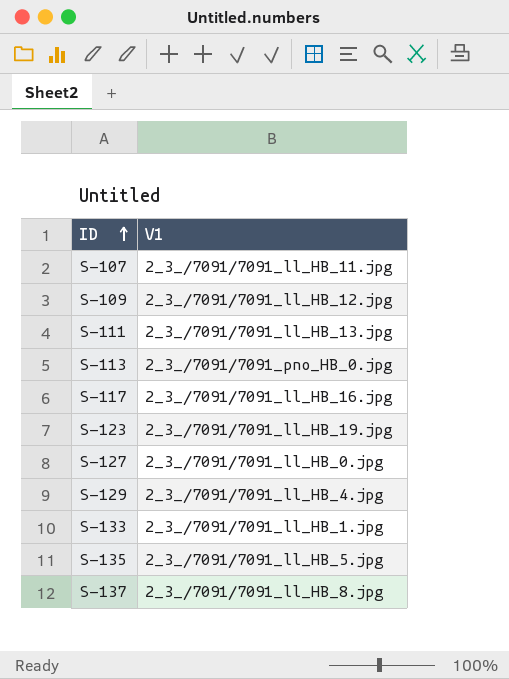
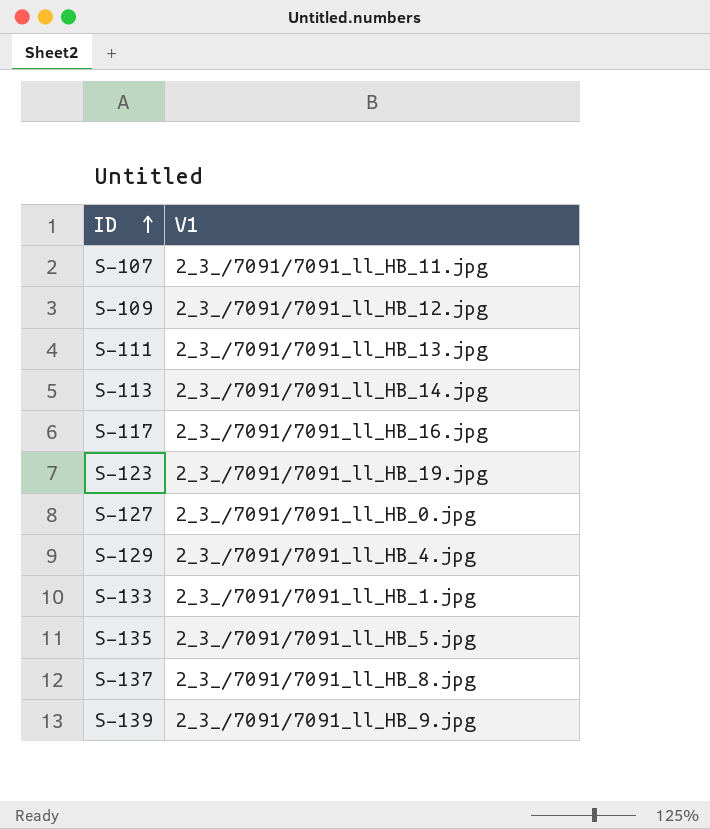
S-113 | V1: 2_3_/7091/7091_pno_HB_0.jpg -> 2_3_/7091/7091_ll_HB_14.jpg
row S-139: none -> 2_3_/7091/7091_ll_HB_9.jpg

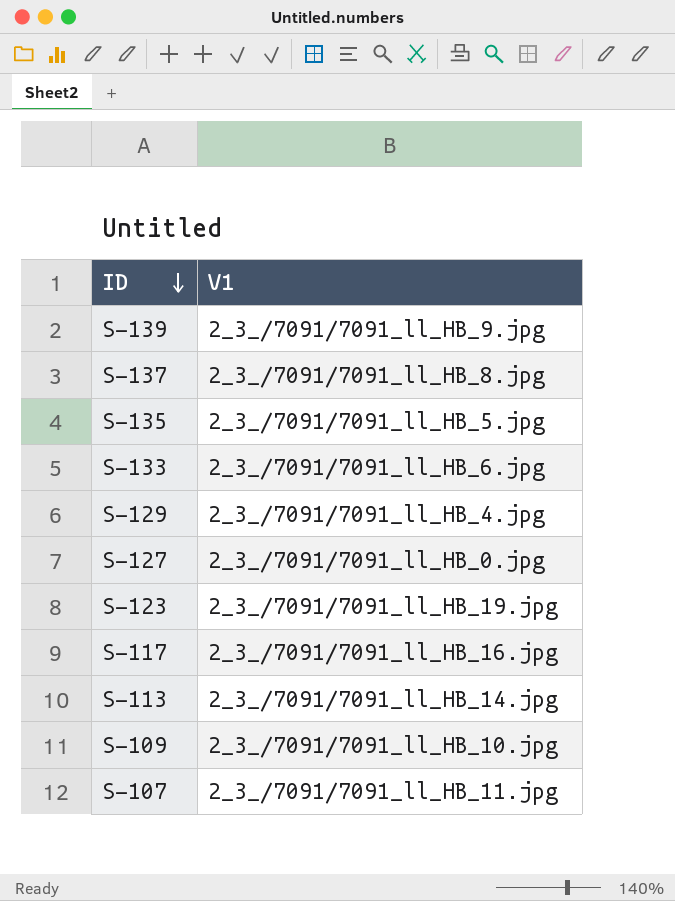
row order: ID ascending -> ID descending
row S-111: 2_3_/7091/7091_ll_HB_13.jpg -> none
S-133 | V1: 2_3_/7091/7091_ll_HB_1.jpg -> 2_3_/7091/7091_ll_HB_6.jpg
S-109 | V1: 2_3_/7091/7091_ll_HB_12.jpg -> 2_3_/7091/7091_ll_HB_10.jpg

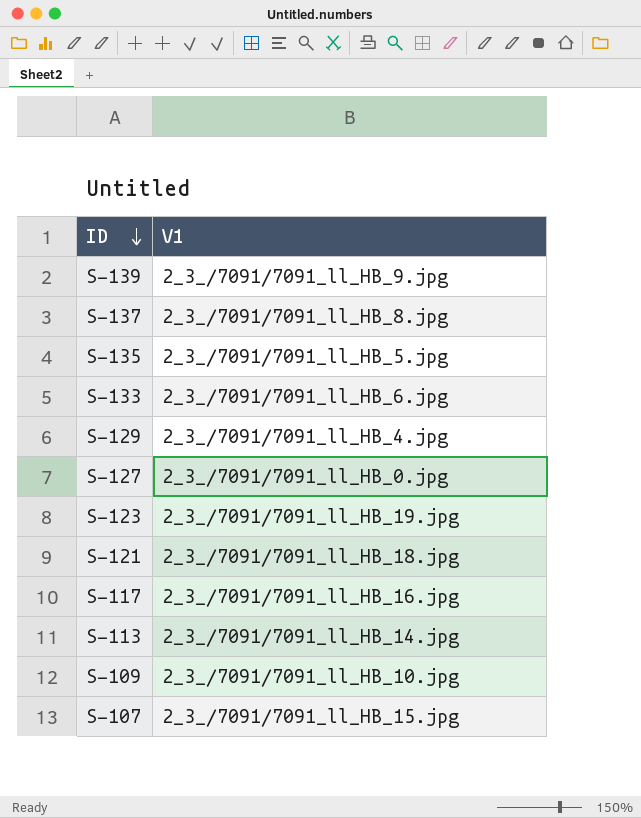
row S-121: none -> 2_3_/7091/7091_ll_HB_18.jpg
S-107 | V1: 2_3_/7091/7091_ll_HB_11.jpg -> 2_3_/7091/7091_ll_HB_15.jpg

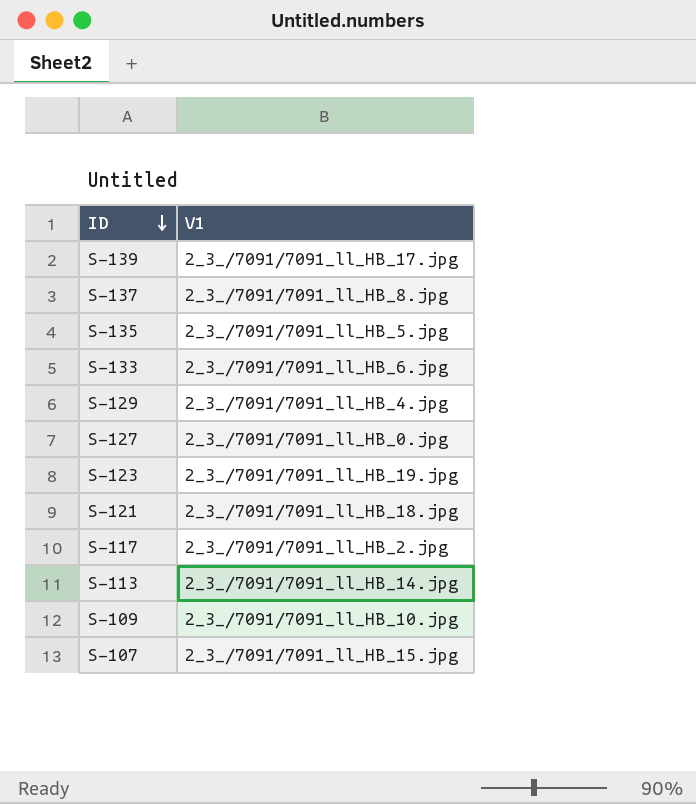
S-139 | V1: 2_3_/7091/7091_ll_HB_9.jpg -> 2_3_/7091/7091_ll_HB_17.jpg
S-117 | V1: 2_3_/7091/7091_ll_HB_16.jpg -> 2_3_/7091/7091_ll_HB_2.jpg

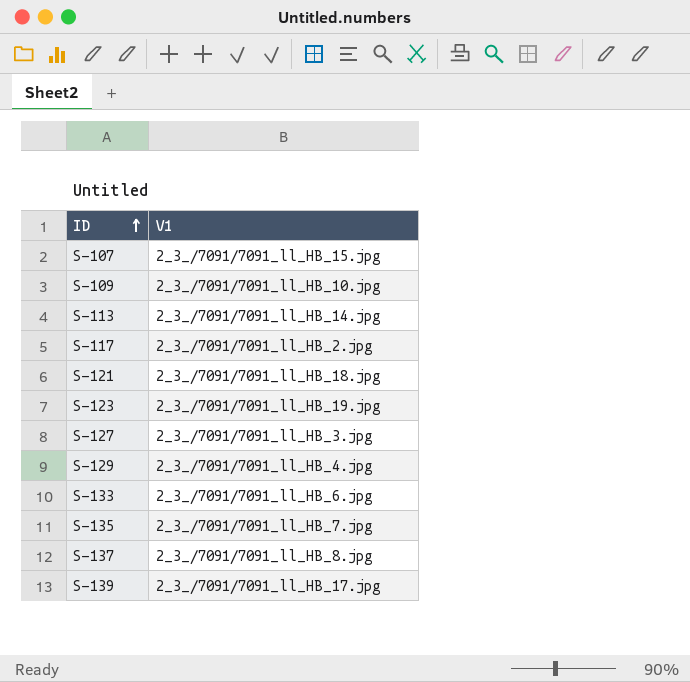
row order: ID descending -> ID ascending
S-127 | V1: 2_3_/7091/7091_ll_HB_0.jpg -> 2_3_/7091/7091_ll_HB_3.jpg
S-135 | V1: 2_3_/7091/7091_ll_HB_5.jpg -> 2_3_/7091/7091_ll_HB_7.jpg

